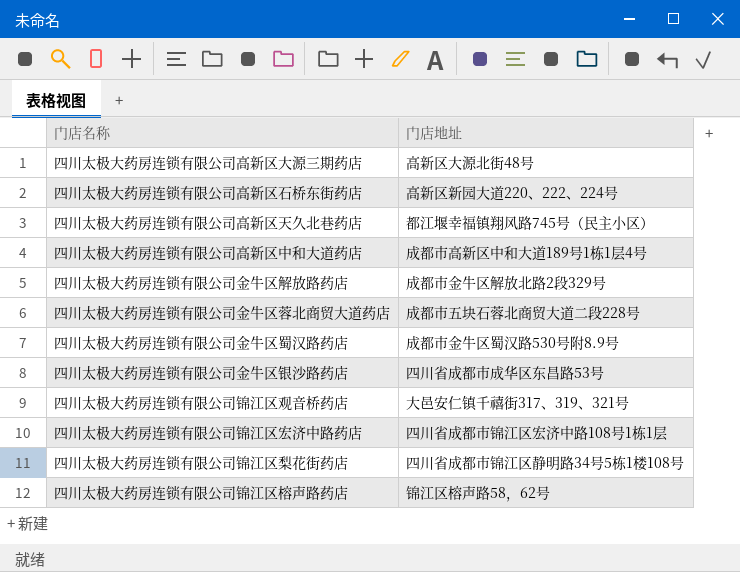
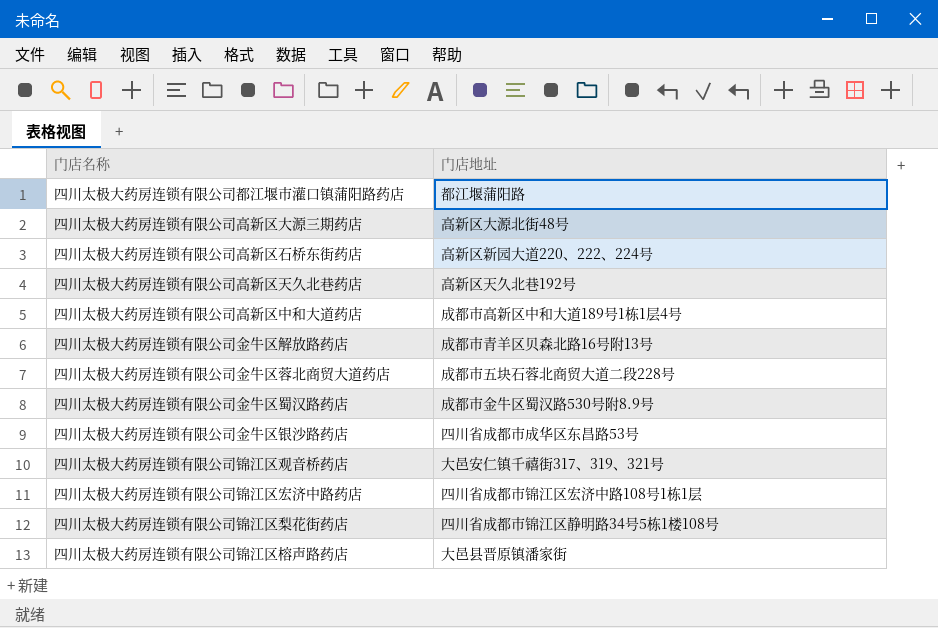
row 四川太极大药房连锁有限公司都江堰市灌口镇蒲阳路药店: none -> 都江堰蒲阳路
四川太极大药房连锁有限公司高新区天久北巷药店 | 门店地址: 都江堰幸福镇翔风路745号（民主小区） -> 高新区天久北巷192号
四川太极大药房连锁有限公司金牛区解放路药店 | 门店地址: 成都市金牛区解放北路2段329号 -> 成都市青羊区贝森北路16号附13号
四川太极大药房连锁有限公司锦江区榕声路药店 | 门店地址: 锦江区榕声路58，62号 -> 大邑县晋原镇潘家街

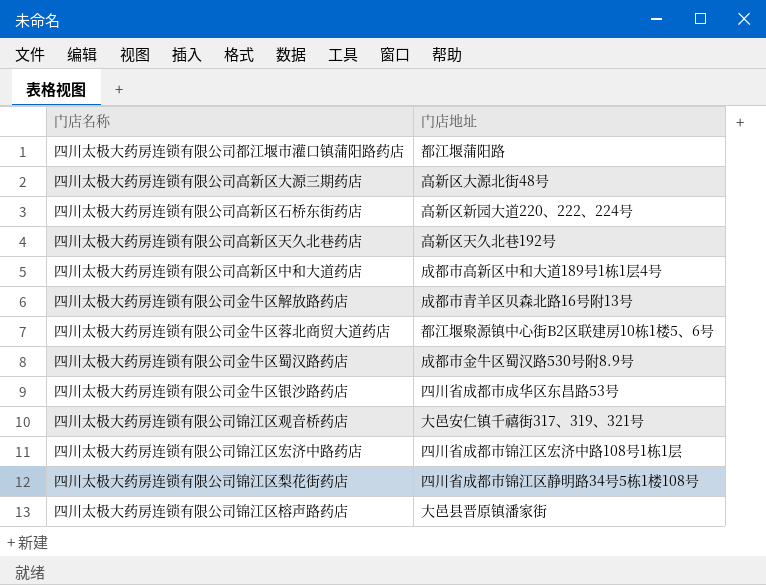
四川太极大药房连锁有限公司金牛区蓉北商贸大道药店 | 门店地址: 成都市五块石蓉北商贸大道二段228号 -> 都江堰聚源镇中心街B2区联建房10栋1楼5、6号

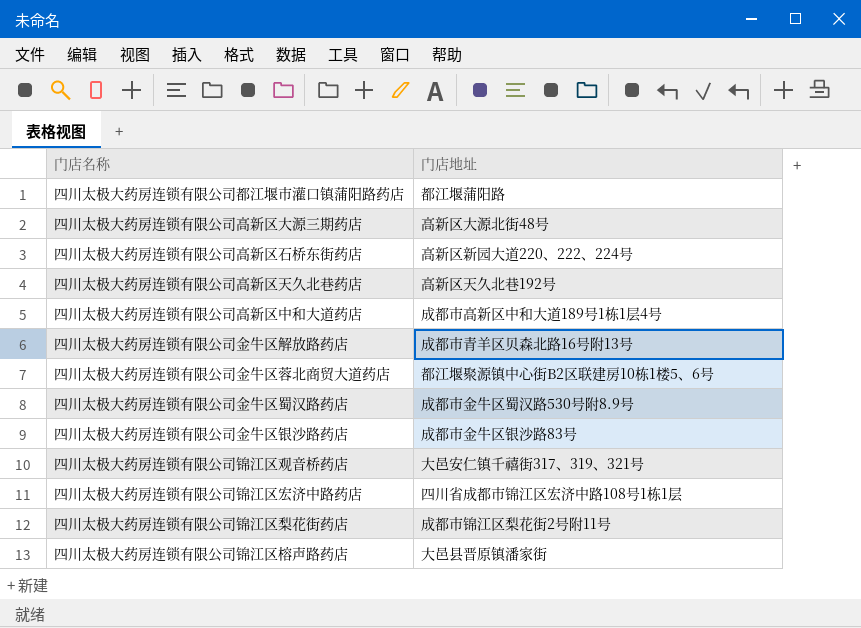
四川太极大药房连锁有限公司金牛区银沙路药店 | 门店地址: 四川省成都市成华区东昌路53号 -> 成都市金牛区银沙路83号
四川太极大药房连锁有限公司锦江区梨花街药店 | 门店地址: 四川省成都市锦江区静明路34号5栋1楼108号 -> 成都市锦江区梨花街2号附11号

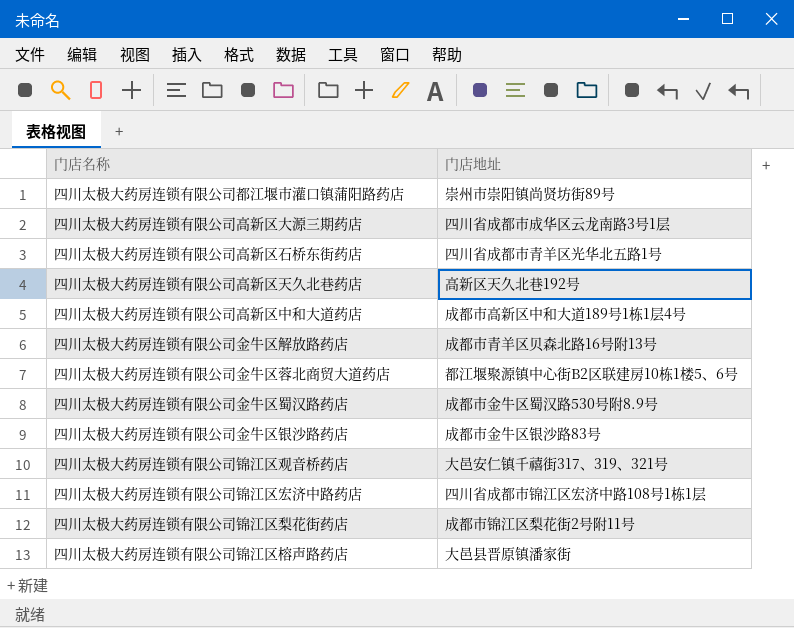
四川太极大药房连锁有限公司都江堰市灌口镇蒲阳路药店 | 门店地址: 都江堰蒲阳路 -> 崇州市崇阳镇尚贤坊街89号
四川太极大药房连锁有限公司高新区大源三期药店 | 门店地址: 高新区大源北街48号 -> 四川省成都市成华区云龙南路3号1层
四川太极大药房连锁有限公司高新区石桥东街药店 | 门店地址: 高新区新园大道220、222、224号 -> 四川省成都市青羊区光华北五路1号

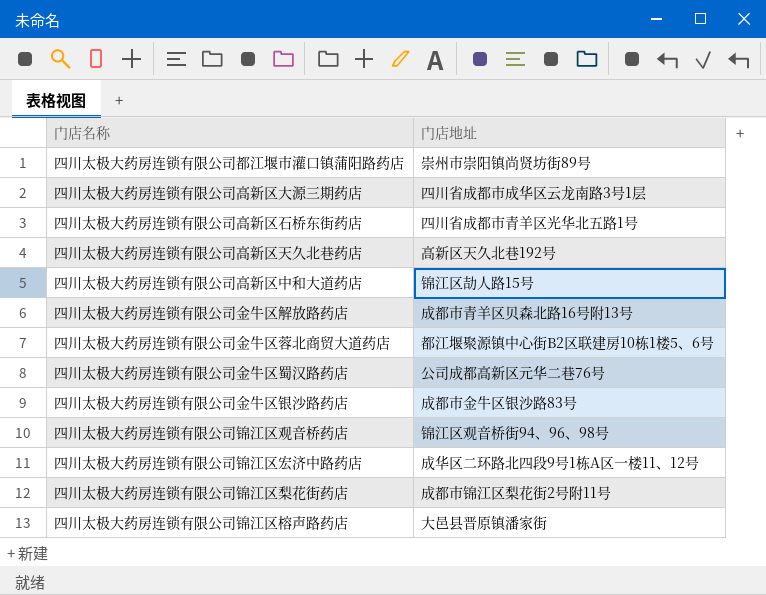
四川太极大药房连锁有限公司高新区中和大道药店 | 门店地址: 成都市高新区中和大道189号1栋1层4号 -> 锦江区劼人路15号
四川太极大药房连锁有限公司金牛区蜀汉路药店 | 门店地址: 成都市金牛区蜀汉路530号附8.9号 -> 公司成都高新区元华二巷76号
四川太极大药房连锁有限公司锦江区观音桥药店 | 门店地址: 大邑安仁镇千禧街317、319、321号 -> 锦江区观音桥街94、96、98号
四川太极大药房连锁有限公司锦江区宏济中路药店 | 门店地址: 四川省成都市锦江区宏济中路108号1栋1层 -> 成华区二环路北四段9号1栋A区一楼11、12号

